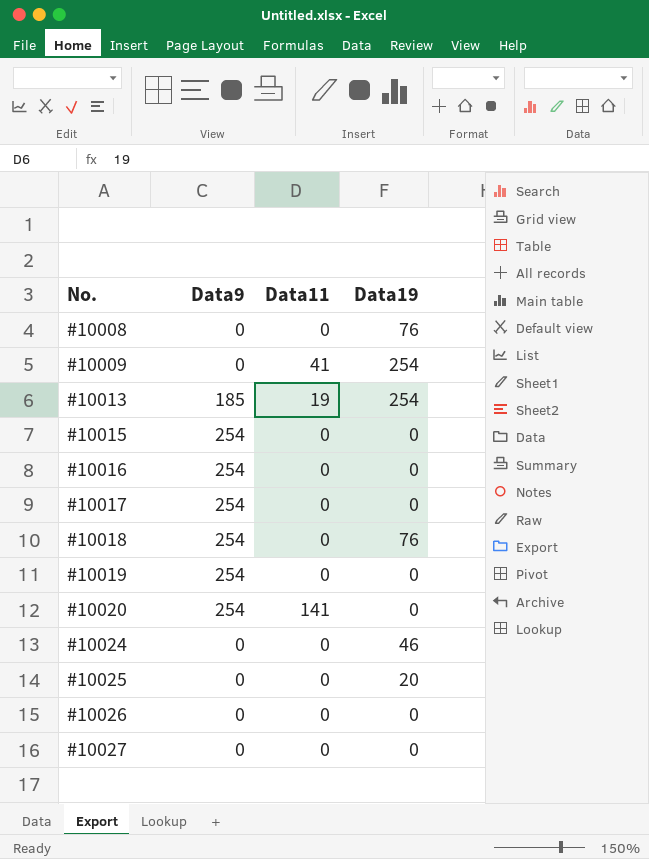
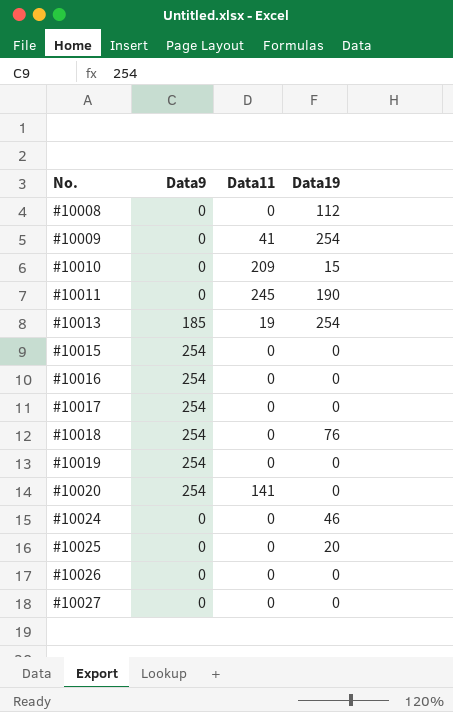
#10008 | Data19: 76 -> 112
row #10010: none -> 0 | 209 | 15
row #10011: none -> 0 | 245 | 190

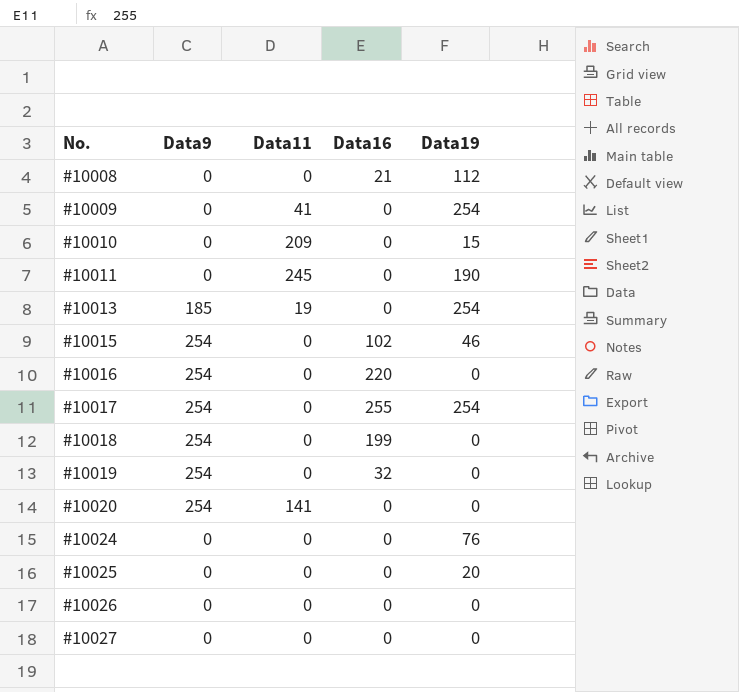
column Data16 | position: none -> 4
#10015 | Data19: 0 -> 46
#10017 | Data19: 0 -> 254
#10018 | Data19: 76 -> 0
#10024 | Data19: 46 -> 76

